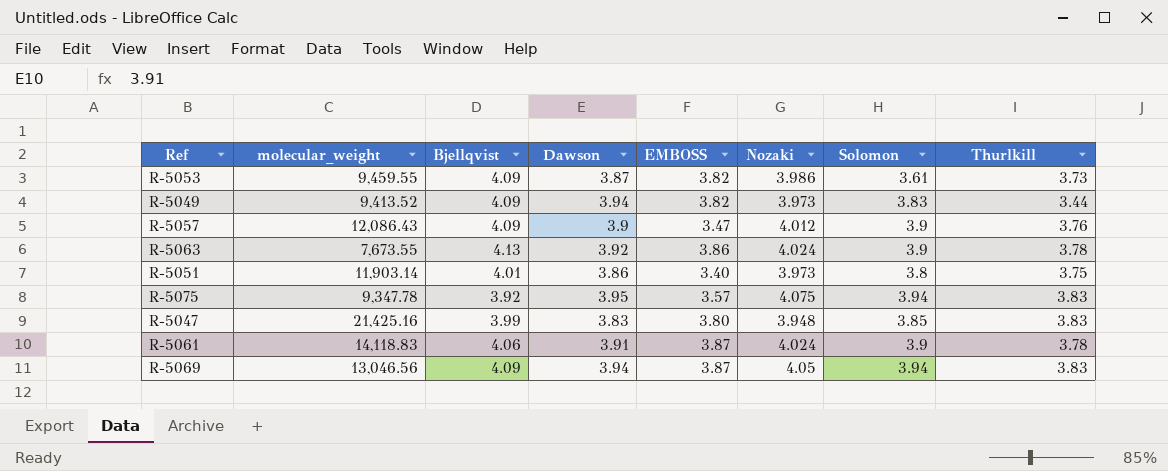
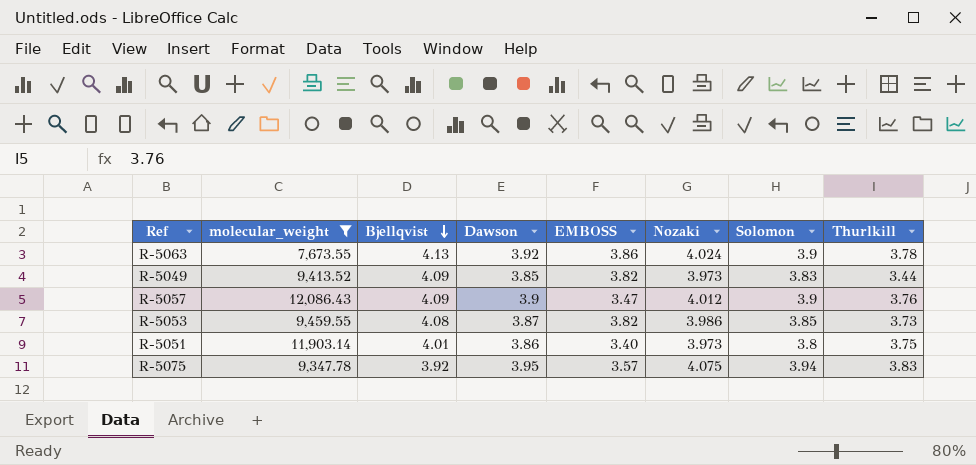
filter: none -> molecular_weight <= 12,086.43
row order: none -> Bjellqvist descending
R-5049 | Dawson: 3.94 -> 3.85
R-5053 | Bjellqvist: 4.09 -> 4.08
R-5053 | Solomon: 3.61 -> 3.85

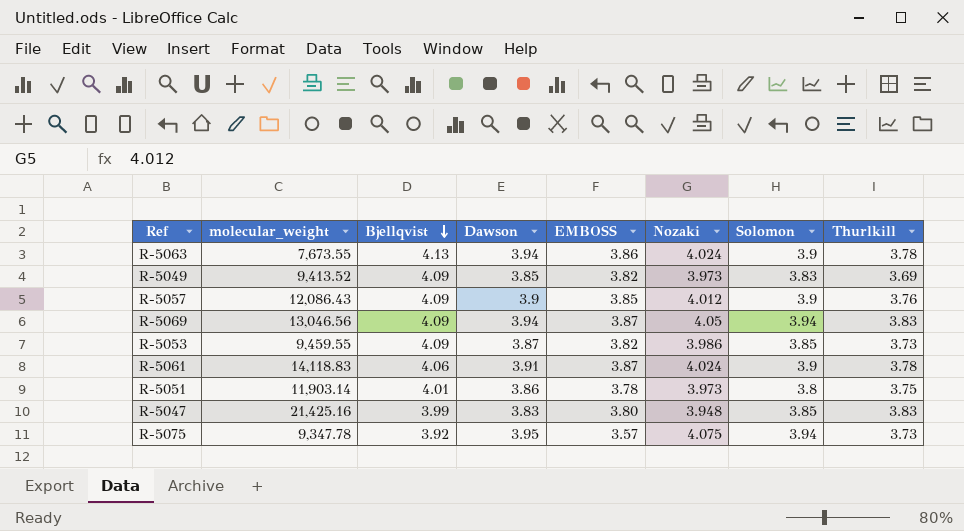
filter: molecular_weight <= 12,086.43 -> none
R-5063 | Dawson: 3.92 -> 3.94
R-5049 | Thurlkill: 3.44 -> 3.69
R-5057 | EMBOSS: 3.47 -> 3.85
R-5053 | Bjellqvist: 4.08 -> 4.09
R-5051 | EMBOSS: 3.40 -> 3.78
R-5075 | Thurlkill: 3.83 -> 3.73

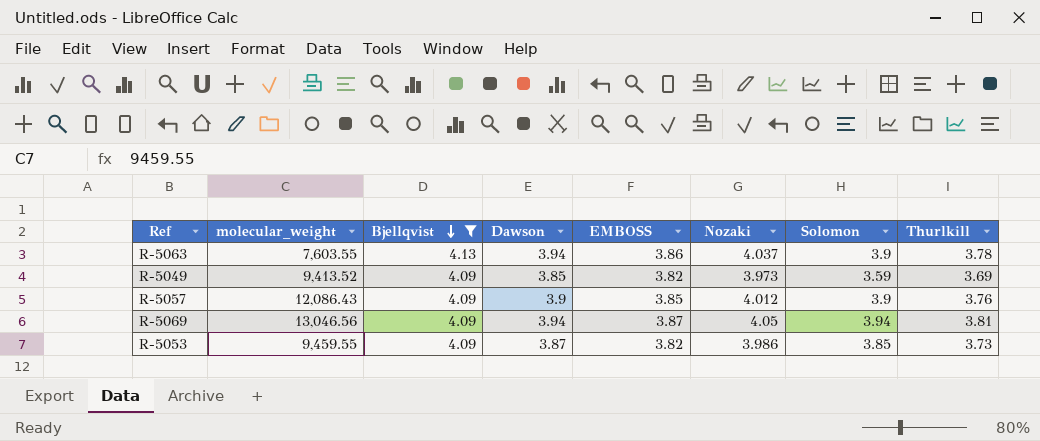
filter: none -> Bjellqvist >= 4.09
R-5063 | molecular_weight: 7,673.55 -> 7,603.55
R-5063 | Nozaki: 4.024 -> 4.037
R-5049 | Solomon: 3.83 -> 3.59
R-5069 | Thurlkill: 3.83 -> 3.81

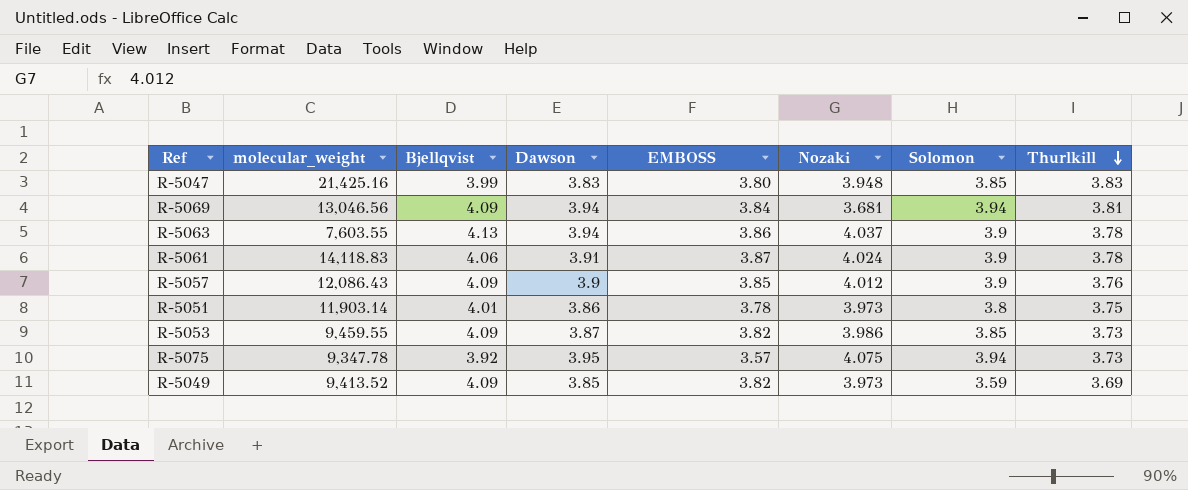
filter: Bjellqvist >= 4.09 -> none
row order: Bjellqvist descending -> Thurlkill descending
R-5069 | EMBOSS: 3.87 -> 3.84
R-5069 | Nozaki: 4.05 -> 3.681

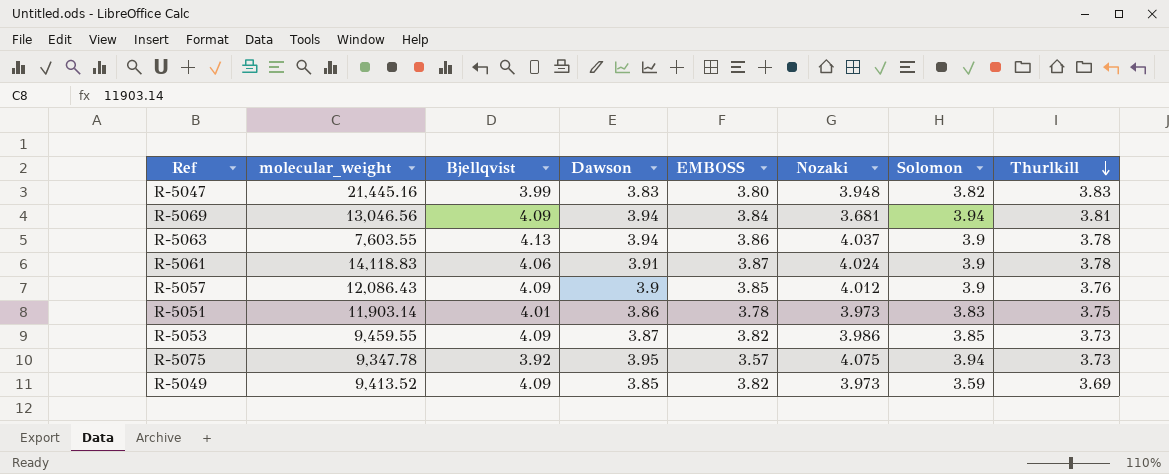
R-5047 | molecular_weight: 21,425.16 -> 21,445.16
R-5047 | Solomon: 3.85 -> 3.82
R-5051 | Solomon: 3.8 -> 3.83

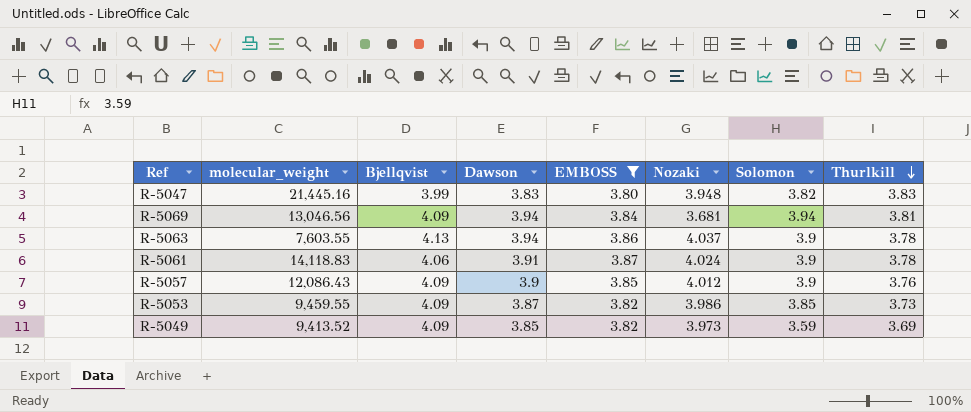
filter: none -> EMBOSS >= 3.80

